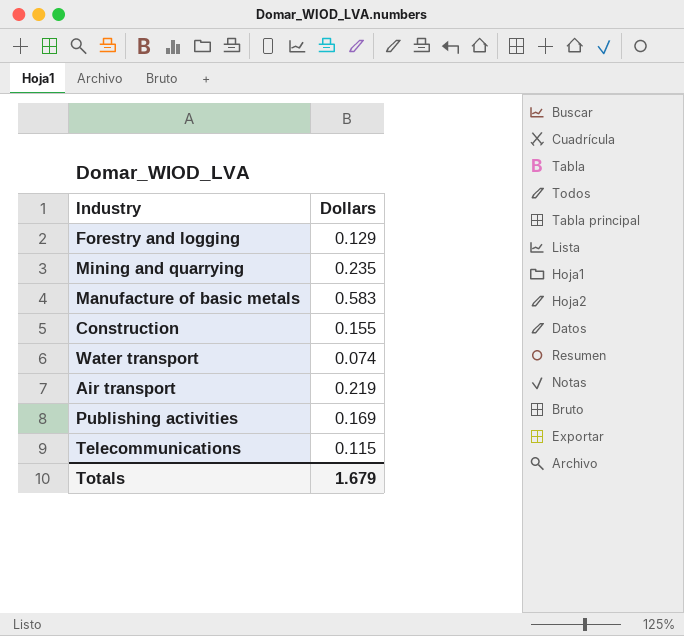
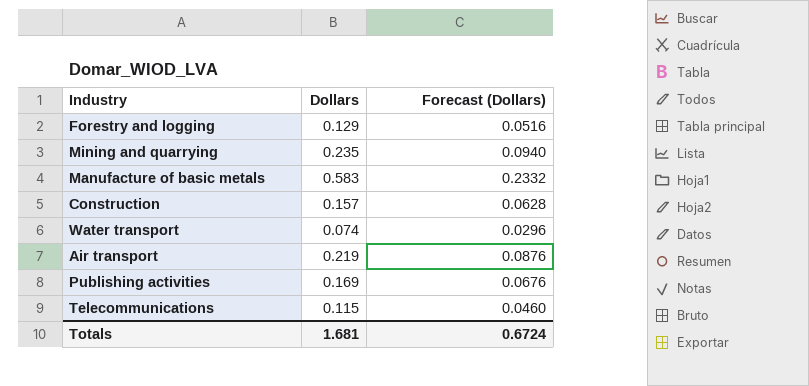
column Forecast (Dollars) | formula: none -> [Dollars] * 0.4
Construction | Dollars: 0.155 -> 0.157
Totals | Dollars: 1.679 -> 1.681

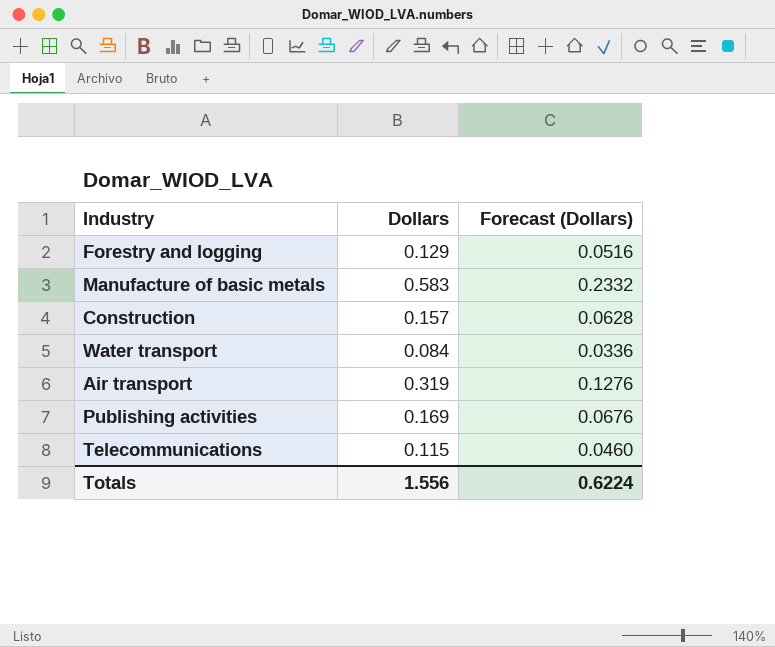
row Mining and quarrying: 0.235 | 0.0940 -> none
Water transport | Dollars: 0.074 -> 0.084
Water transport | Forecast (Dollars): 0.0296 -> 0.0336
Air transport | Dollars: 0.219 -> 0.319
Air transport | Forecast (Dollars): 0.0876 -> 0.1276
Totals | Dollars: 1.681 -> 1.556
Totals | Forecast (Dollars): 0.6724 -> 0.6224

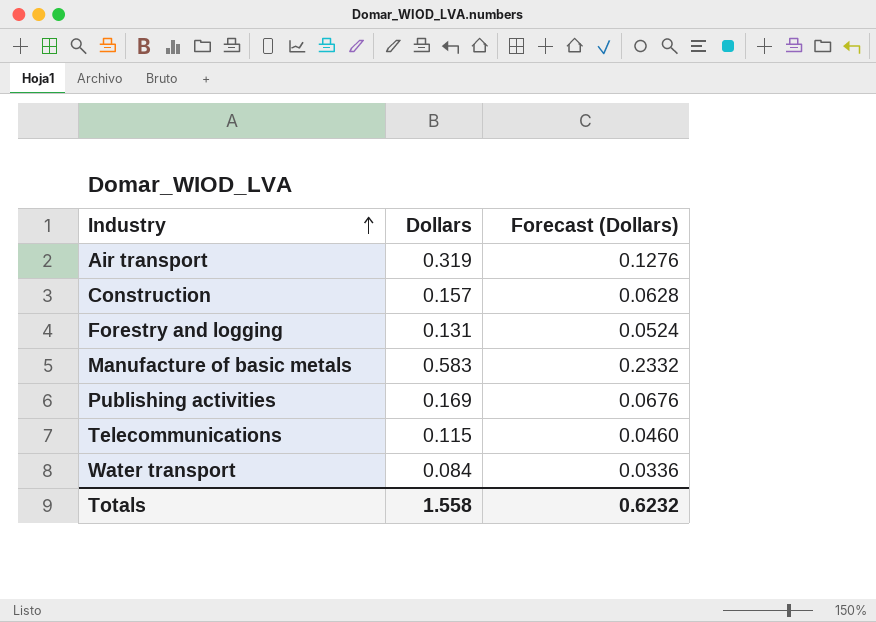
row order: none -> Industry ascending
Forestry and logging | Dollars: 0.129 -> 0.131
Forestry and logging | Forecast (Dollars): 0.0516 -> 0.0524
Totals | Dollars: 1.556 -> 1.558
Totals | Forecast (Dollars): 0.6224 -> 0.6232

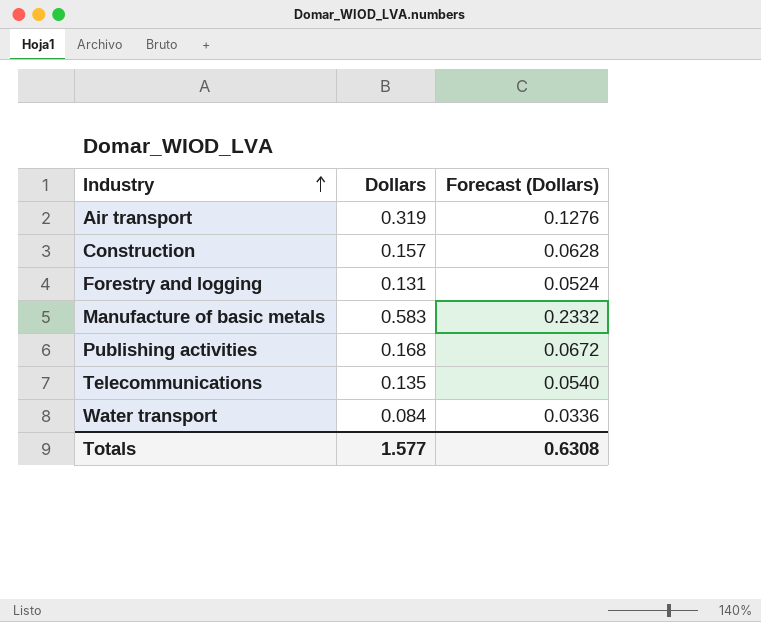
Publishing activities | Dollars: 0.169 -> 0.168
Publishing activities | Forecast (Dollars): 0.0676 -> 0.0672
Telecommunications | Dollars: 0.115 -> 0.135
Telecommunications | Forecast (Dollars): 0.0460 -> 0.0540
Totals | Dollars: 1.558 -> 1.577
Totals | Forecast (Dollars): 0.6232 -> 0.6308

